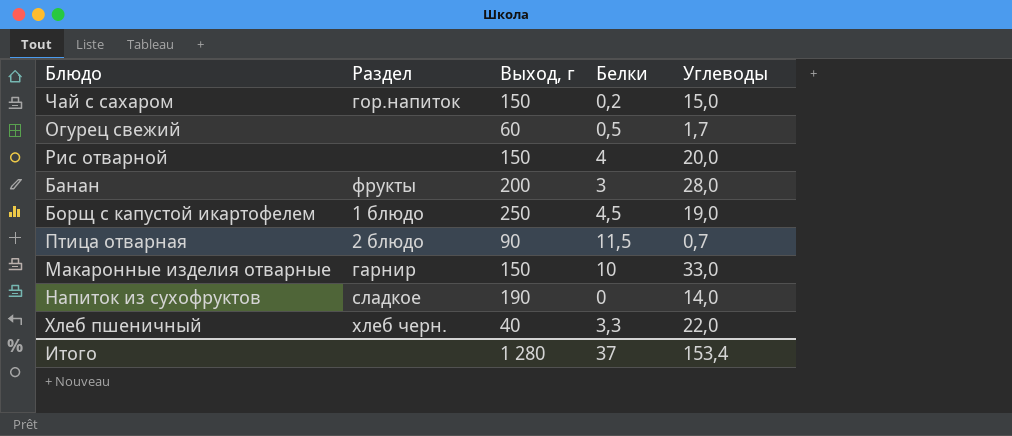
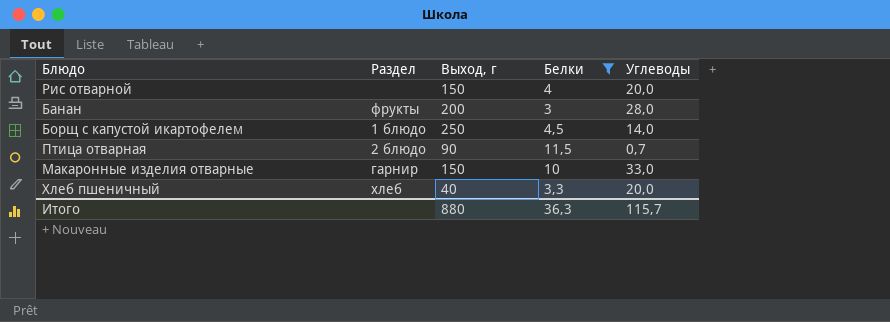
filter: none -> Белки >= 3
Борщ с капустой икартофелем | Углеводы: 19,0 -> 14,0
Хлеб пшеничный | Раздел: хлеб черн. -> хлеб
Хлеб пшеничный | Углеводы: 22,0 -> 20,0
Итого | Выход, г: 1 280 -> 880
Итого | Белки: 37 -> 36,3
Итого | Углеводы: 153,4 -> 115,7

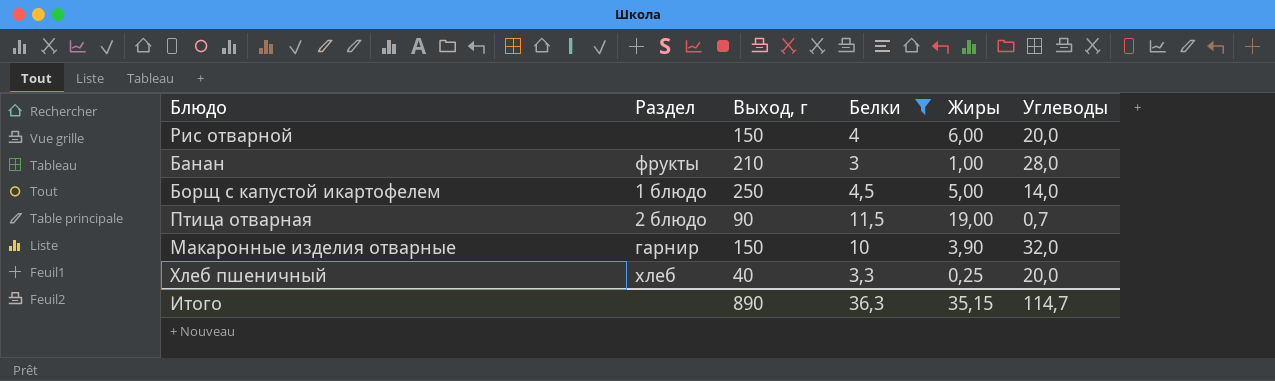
column Жиры | position: none -> 5
Банан | Выход, г: 200 -> 210
Макаронные изделия отварные | Углеводы: 33,0 -> 32,0
Итого | Выход, г: 880 -> 890
Итого | Углеводы: 115,7 -> 114,7

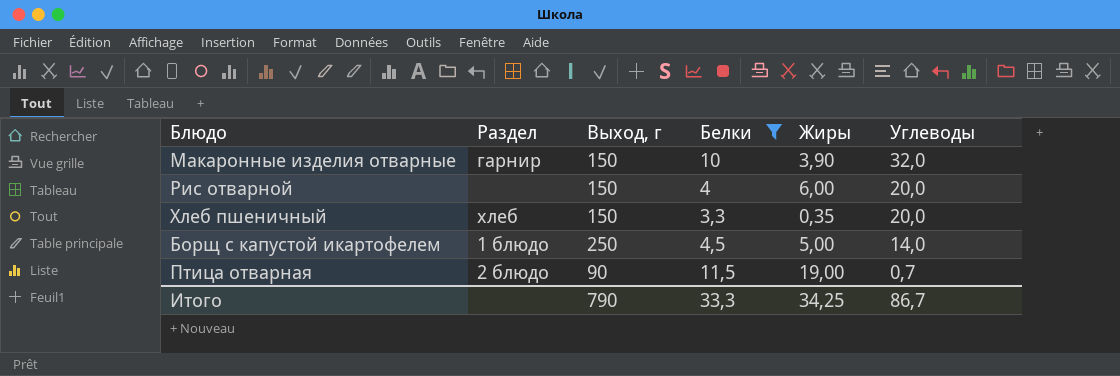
row order: none -> Углеводы descending
row Банан: фрукты | 210 | 3 | 1,00 | 28,0 -> none
Хлеб пшеничный | Выход, г: 40 -> 150
Хлеб пшеничный | Жиры: 0,25 -> 0,35
Итого | Выход, г: 890 -> 790
Итого | Белки: 36,3 -> 33,3
Итого | Жиры: 35,15 -> 34,25
Итого | Углеводы: 114,7 -> 86,7

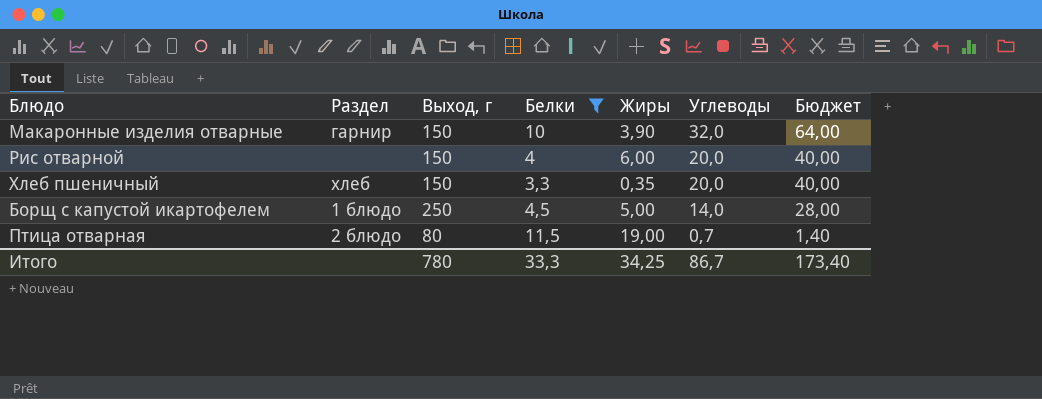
column Бюджет | formula: none -> [Углеводы] * 2
Птица отварная | Выход, г: 90 -> 80
Итого | Выход, г: 790 -> 780

